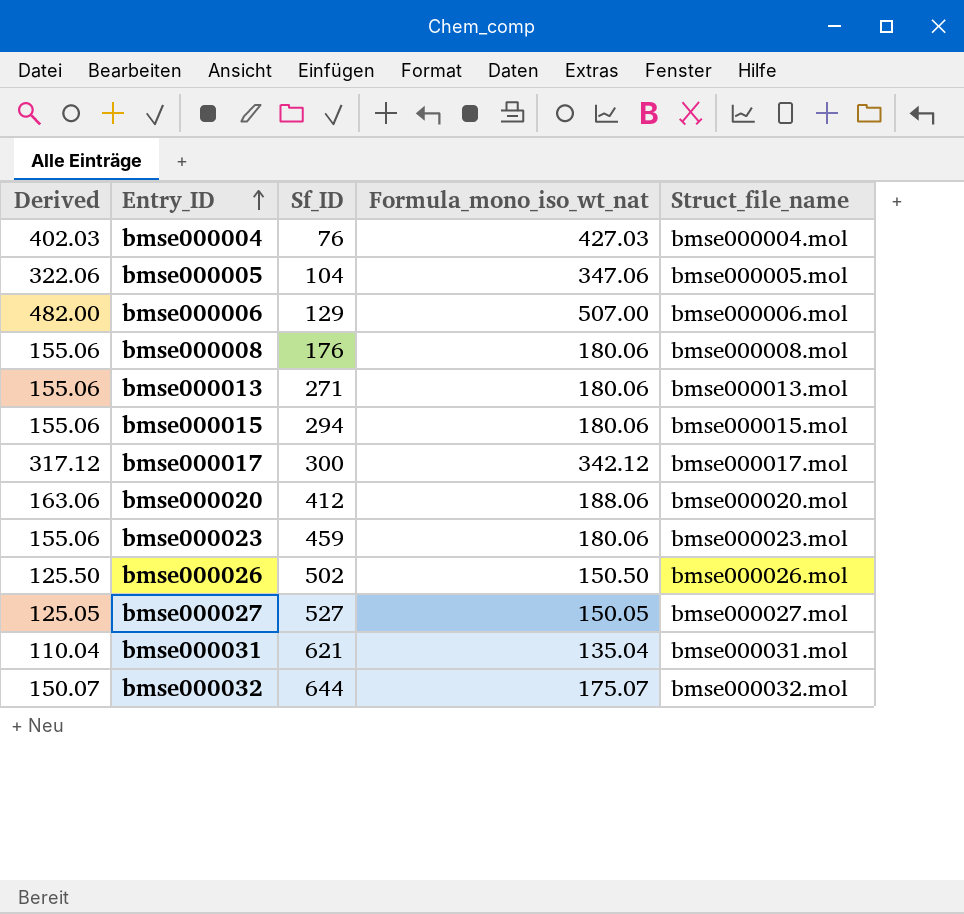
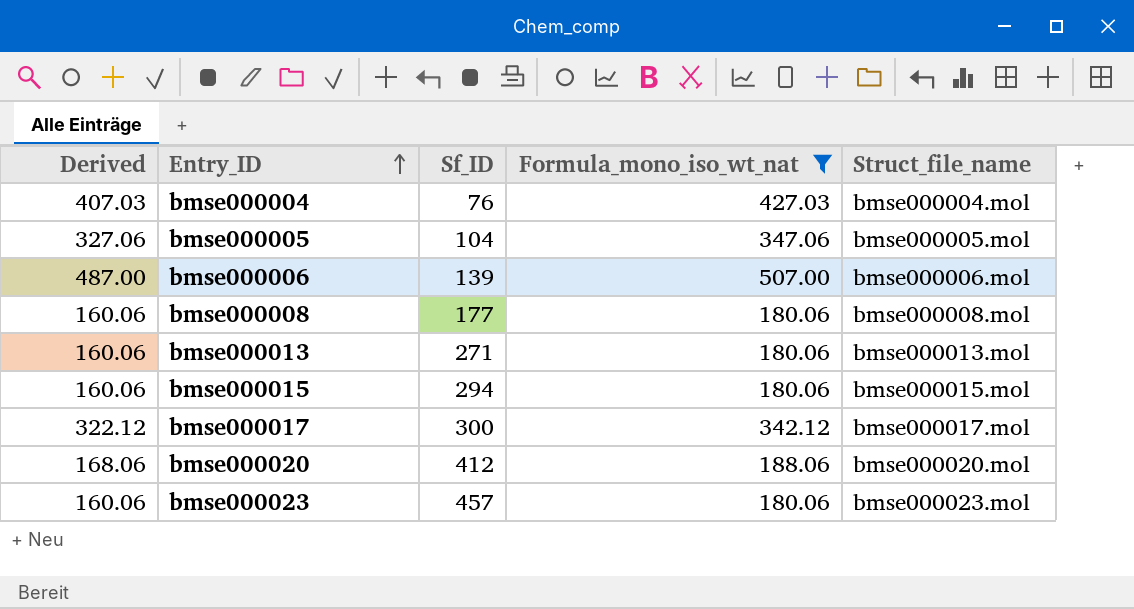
filter: none -> Formula_mono_iso_wt_nat >= 180.06
column Derived | formula: [Formula_mono_iso_wt_nat] - 25 -> [Formula_mono_iso_wt_nat] - 20
bmse000006 | Sf_ID: 129 -> 139
bmse000008 | Sf_ID: 176 -> 177
bmse000023 | Sf_ID: 459 -> 457

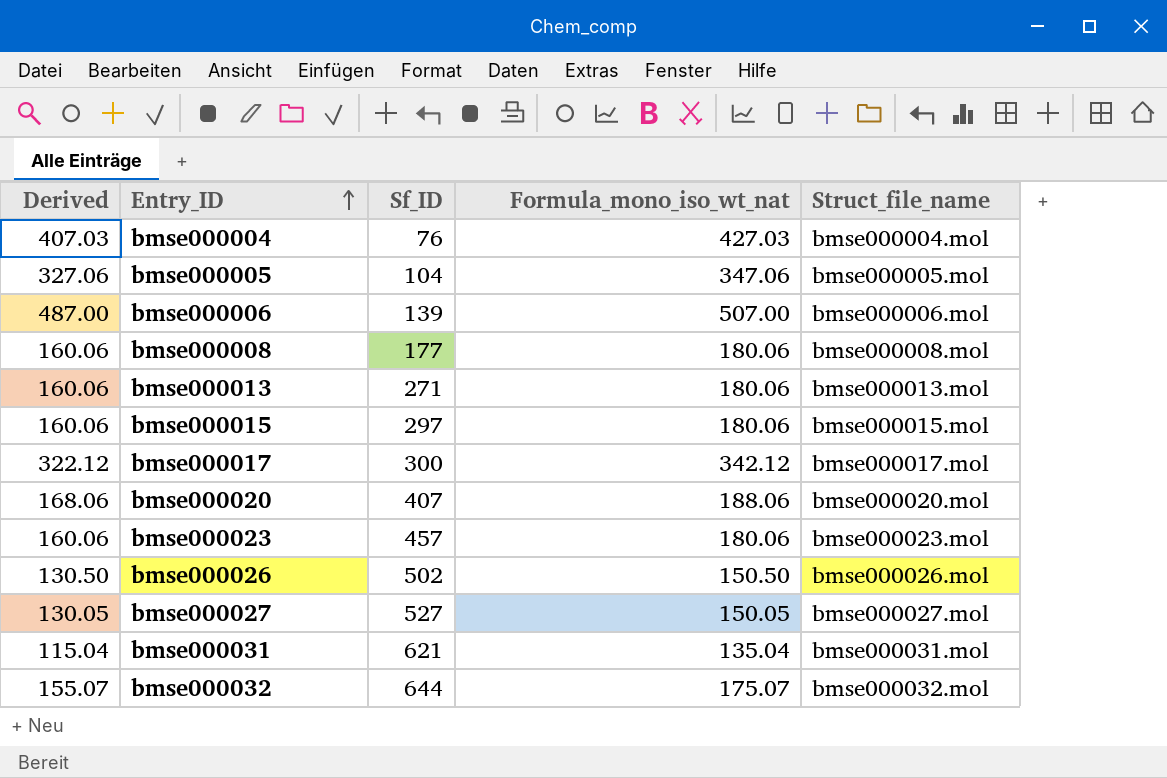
filter: Formula_mono_iso_wt_nat >= 180.06 -> none
bmse000015 | Sf_ID: 294 -> 297
bmse000020 | Sf_ID: 412 -> 407

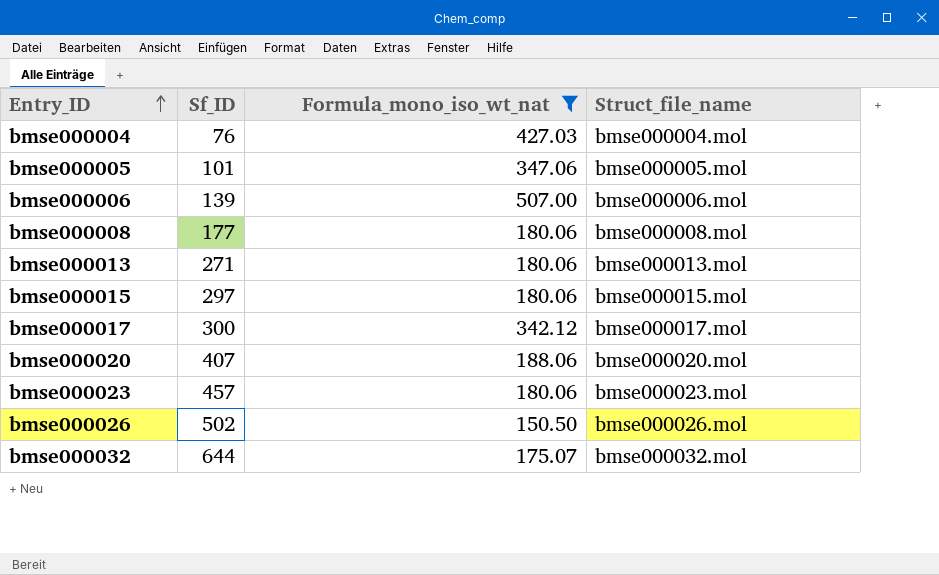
filter: none -> Formula_mono_iso_wt_nat >= 150.50
column Derived | formula: [Formula_mono_iso_wt_nat] - 20 -> none
bmse000005 | Sf_ID: 104 -> 101

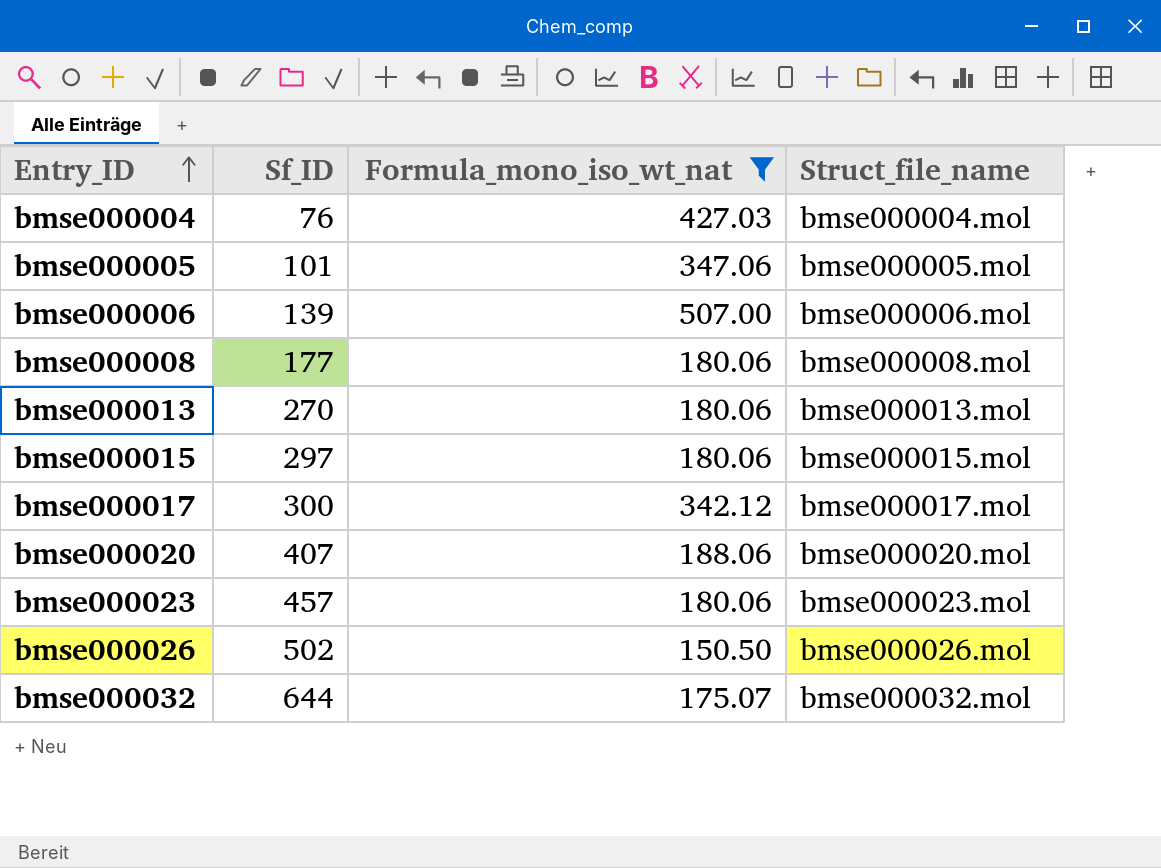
bmse000013 | Sf_ID: 271 -> 270

